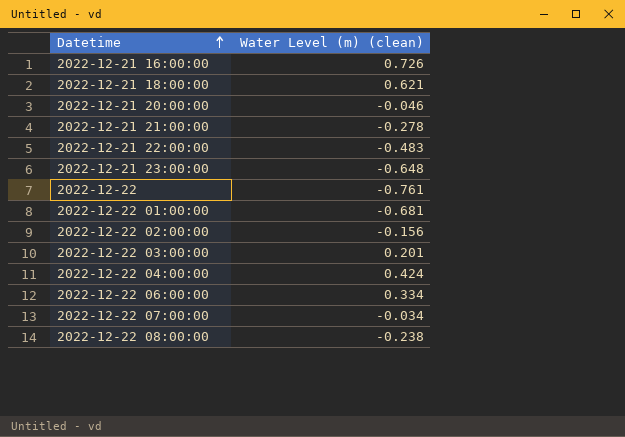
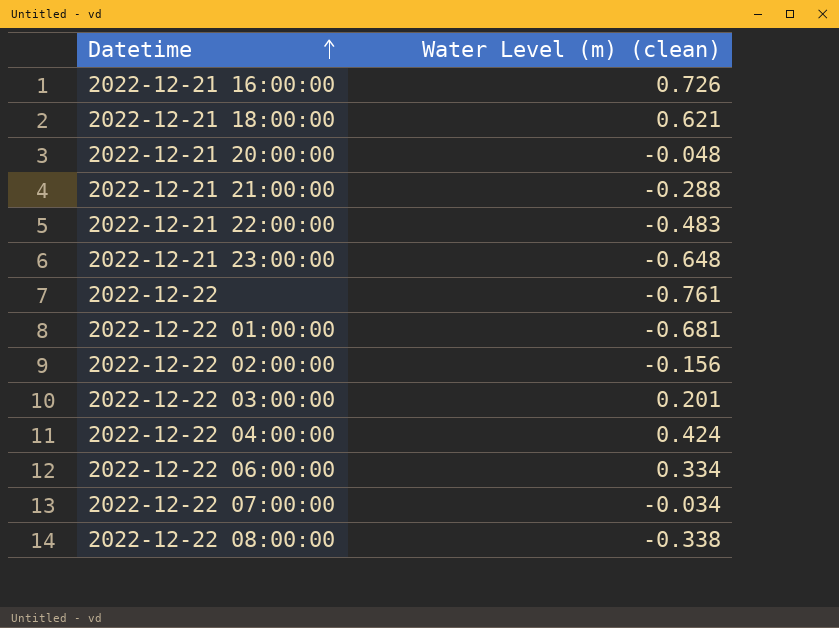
2022-12-21 20:00:00 | Water Level (m) (clean): -0.046 -> -0.048
2022-12-21 21:00:00 | Water Level (m) (clean): -0.278 -> -0.288
2022-12-22 08:00:00 | Water Level (m) (clean): -0.238 -> -0.338

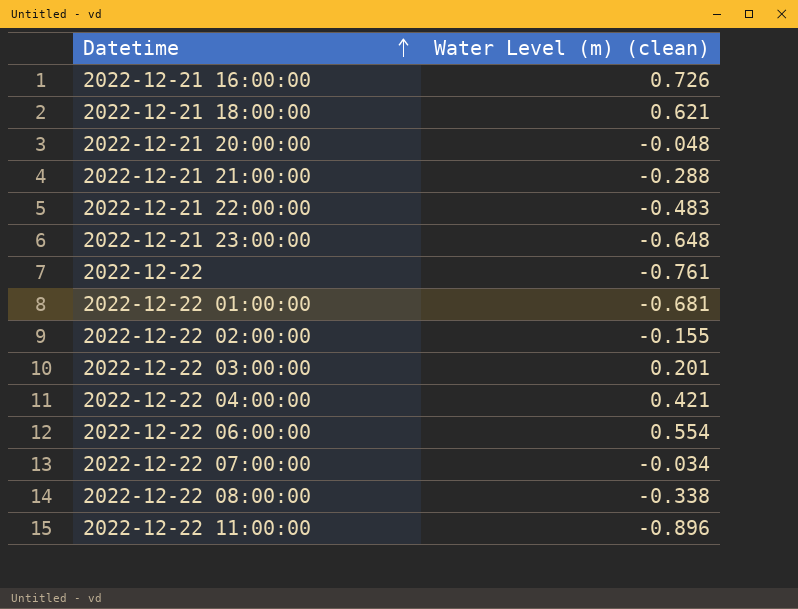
2022-12-22 02:00:00 | Water Level (m) (clean): -0.156 -> -0.155
2022-12-22 04:00:00 | Water Level (m) (clean): 0.424 -> 0.421
2022-12-22 06:00:00 | Water Level (m) (clean): 0.334 -> 0.554
row 2022-12-22 11:00:00: none -> -0.896

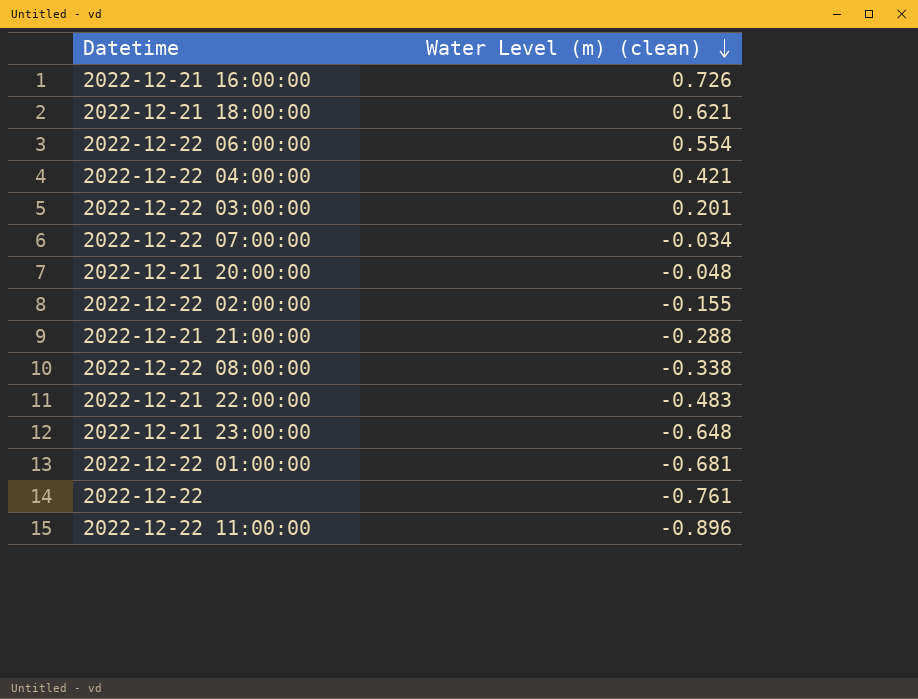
row order: Datetime ascending -> Water Level (m) (clean) descending

